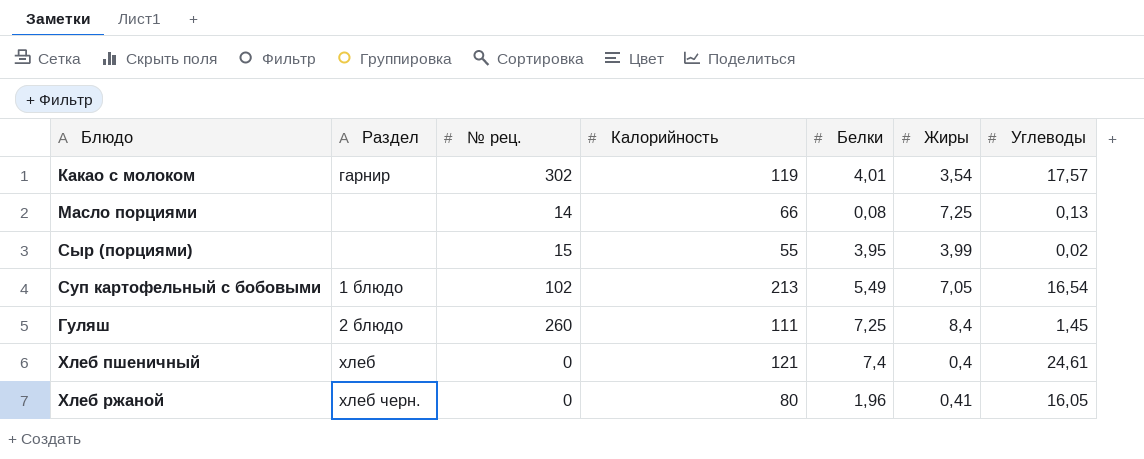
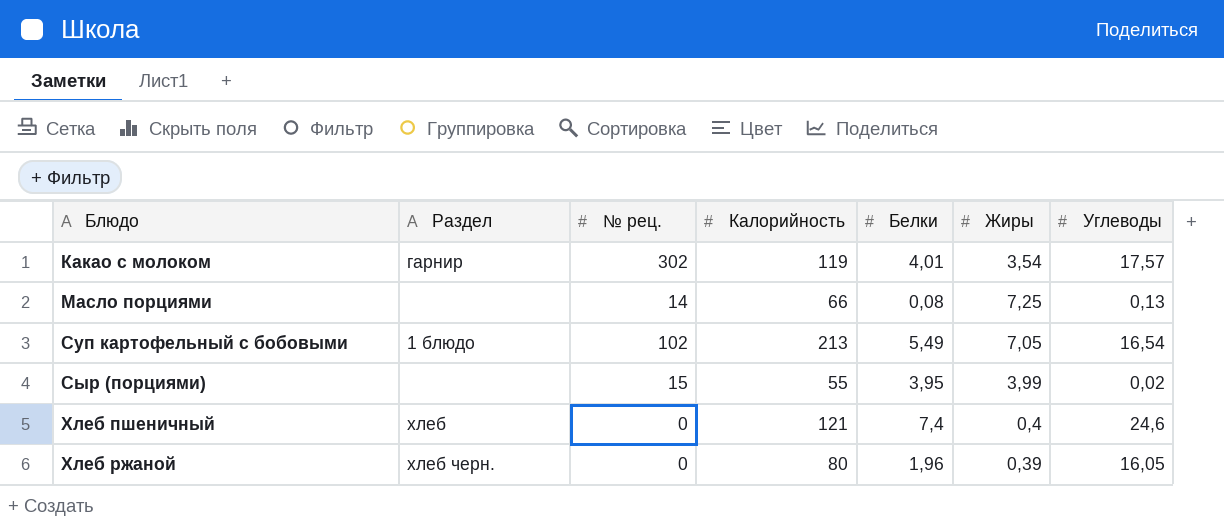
row order: none -> Блюдо ascending
row Гуляш: 2 блюдо | 260 | 111 | 7,25 | 8,4 | 1,45 -> none
Хлеб пшеничный | Углеводы: 24,61 -> 24,6
Хлеб ржаной | Жиры: 0,41 -> 0,39

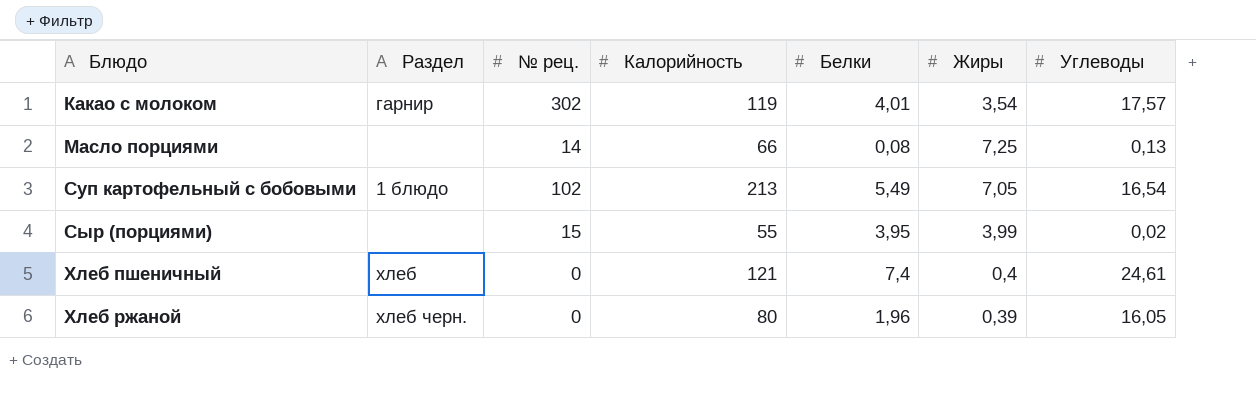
Хлеб пшеничный | Углеводы: 24,6 -> 24,61

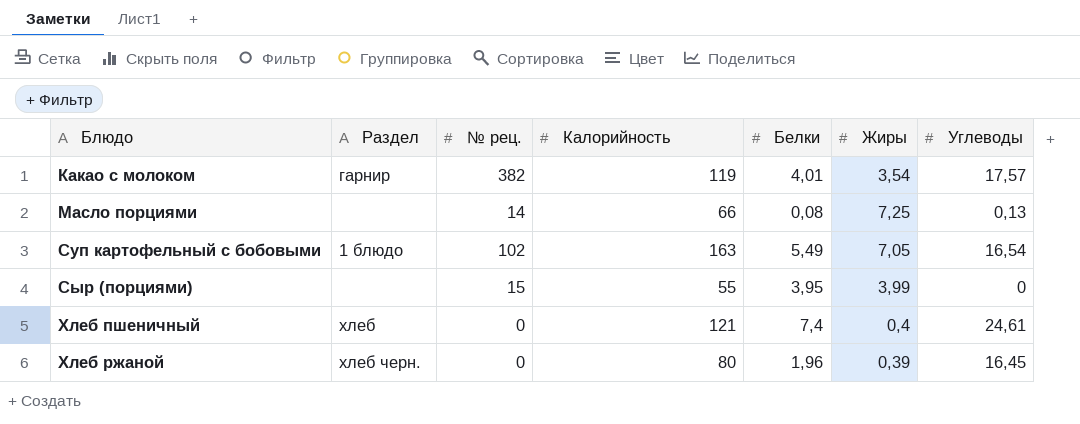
Какао с молоком | № рец.: 302 -> 382
Суп картофельный с бобовыми | Калорийность: 213 -> 163
Сыр (порциями) | Углеводы: 0,02 -> 0
Хлеб ржаной | Углеводы: 16,05 -> 16,45

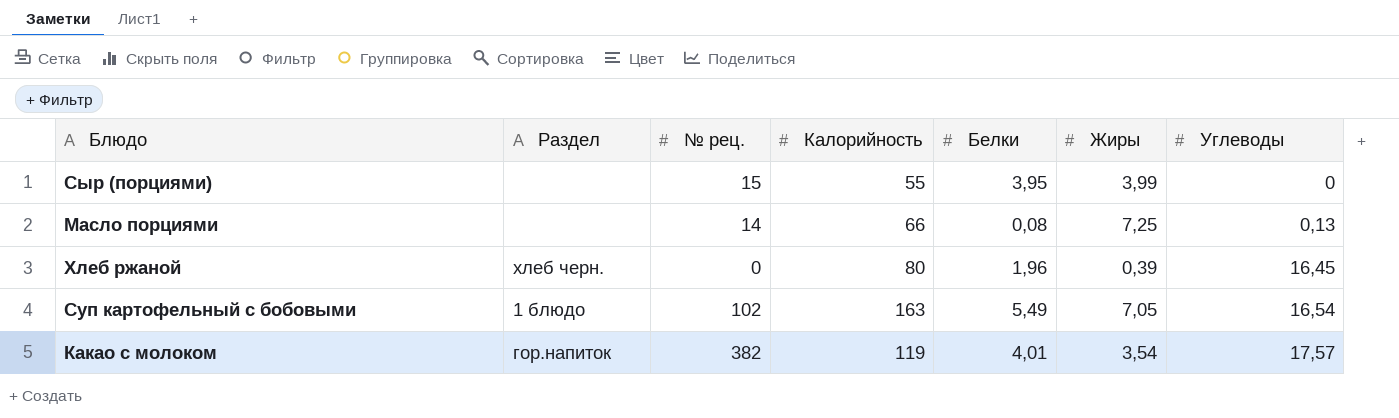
row order: Блюдо ascending -> Углеводы ascending
row Хлеб пшеничный: хлеб | 0 | 121 | 7,4 | 0,4 | 24,61 -> none
Какао с молоком | Раздел: гарнир -> гор.напиток

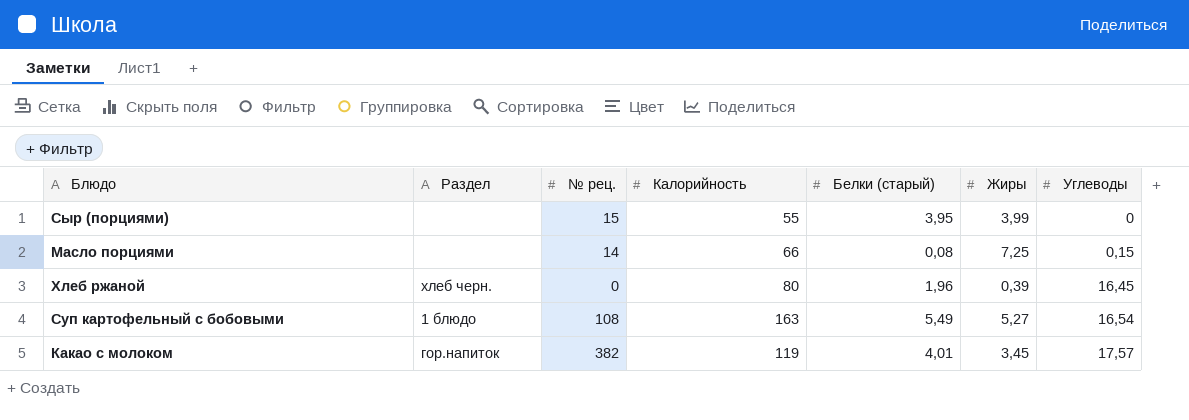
column name: Белки -> Белки (старый)
Масло порциями | Углеводы: 0,13 -> 0,15
Суп картофельный с бобовыми | № рец.: 102 -> 108
Суп картофельный с бобовыми | Жиры: 7,05 -> 5,27
Какао с молоком | Жиры: 3,54 -> 3,45

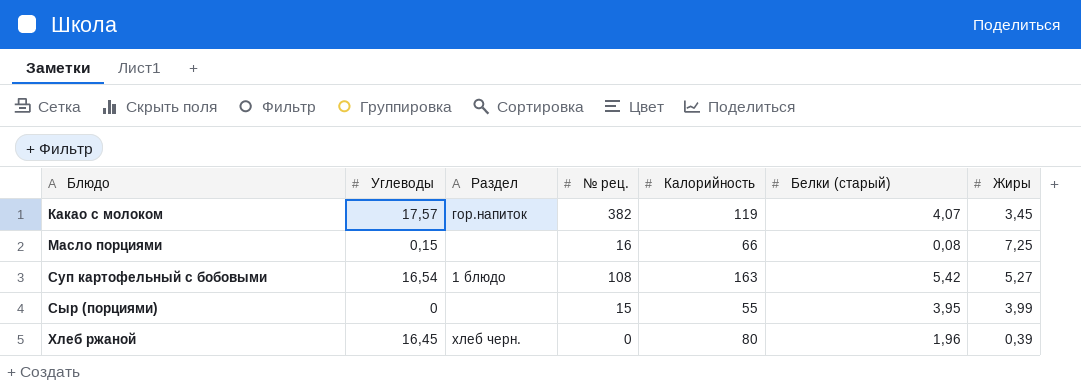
row order: Углеводы ascending -> Блюдо ascending
column Углеводы | position: 7 -> 2
Какао с молоком | Белки (старый): 4,01 -> 4,07
Масло порциями | № рец.: 14 -> 16
Суп картофельный с бобовыми | Белки (старый): 5,49 -> 5,42

